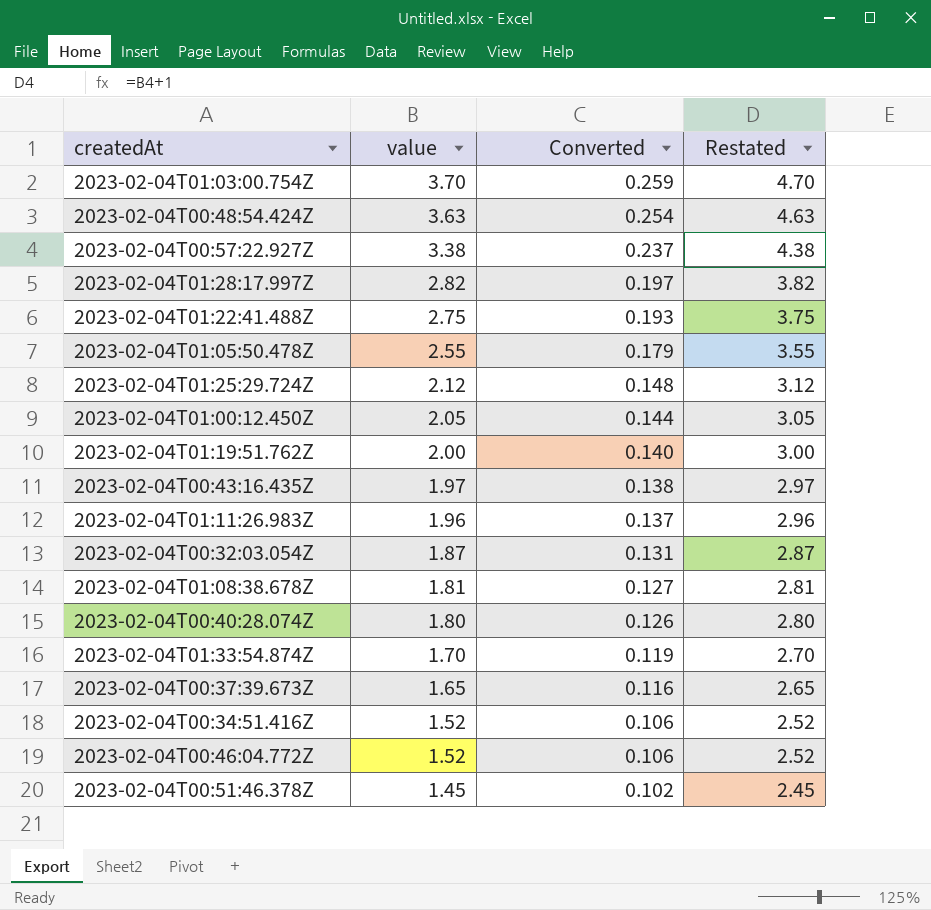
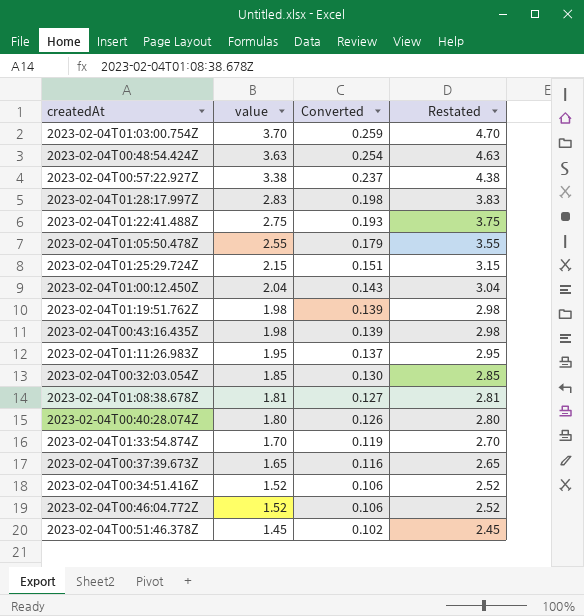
2023-02-04T01:28:17.997Z | value: 2.82 -> 2.83
2023-02-04T01:28:17.997Z | Converted: 0.197 -> 0.198
2023-02-04T01:28:17.997Z | Restated: 3.82 -> 3.83
2023-02-04T01:25:29.724Z | value: 2.12 -> 2.15
2023-02-04T01:25:29.724Z | Converted: 0.148 -> 0.151
2023-02-04T01:25:29.724Z | Restated: 3.12 -> 3.15
2023-02-04T01:00:12.450Z | value: 2.05 -> 2.04
2023-02-04T01:00:12.450Z | Converted: 0.144 -> 0.143
2023-02-04T01:00:12.450Z | Restated: 3.05 -> 3.04
2023-02-04T01:19:51.762Z | value: 2.00 -> 1.98
2023-02-04T01:19:51.762Z | Converted: 0.140 -> 0.139
2023-02-04T01:19:51.762Z | Restated: 3.00 -> 2.98
2023-02-04T00:43:16.435Z | value: 1.97 -> 1.98
2023-02-04T00:43:16.435Z | Converted: 0.138 -> 0.139
2023-02-04T00:43:16.435Z | Restated: 2.97 -> 2.98
2023-02-04T01:11:26.983Z | value: 1.96 -> 1.95
2023-02-04T01:11:26.983Z | Restated: 2.96 -> 2.95
2023-02-04T00:32:03.054Z | value: 1.87 -> 1.85
2023-02-04T00:32:03.054Z | Converted: 0.131 -> 0.130
2023-02-04T00:32:03.054Z | Restated: 2.87 -> 2.85

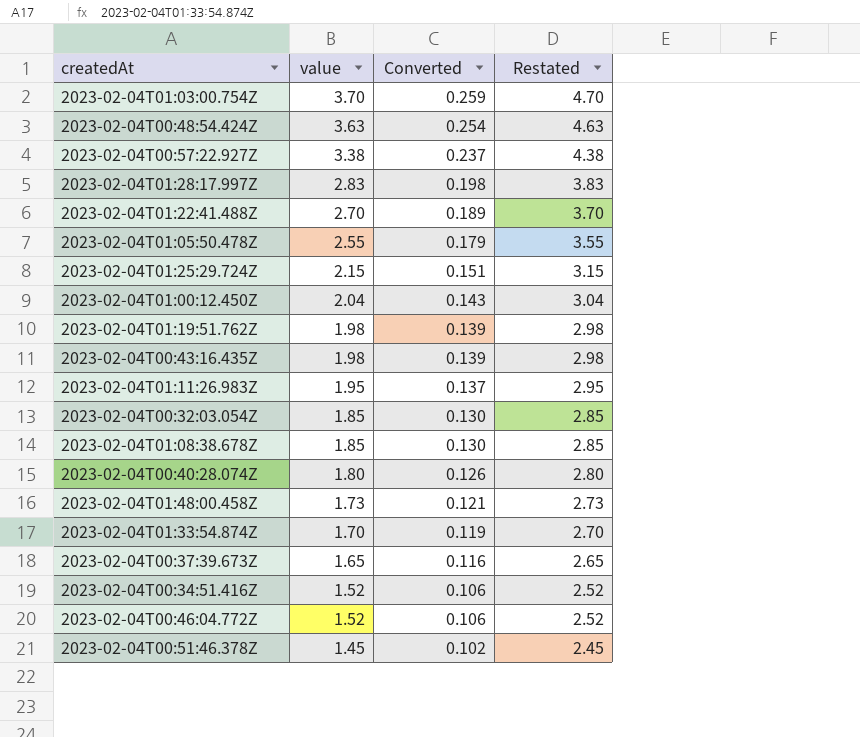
2023-02-04T01:22:41.488Z | value: 2.75 -> 2.70
2023-02-04T01:22:41.488Z | Converted: 0.193 -> 0.189
2023-02-04T01:22:41.488Z | Restated: 3.75 -> 3.70
2023-02-04T01:08:38.678Z | value: 1.81 -> 1.85
2023-02-04T01:08:38.678Z | Converted: 0.127 -> 0.130
2023-02-04T01:08:38.678Z | Restated: 2.81 -> 2.85
row 2023-02-04T01:48:00.458Z: none -> 1.73 | 0.121 | 2.73

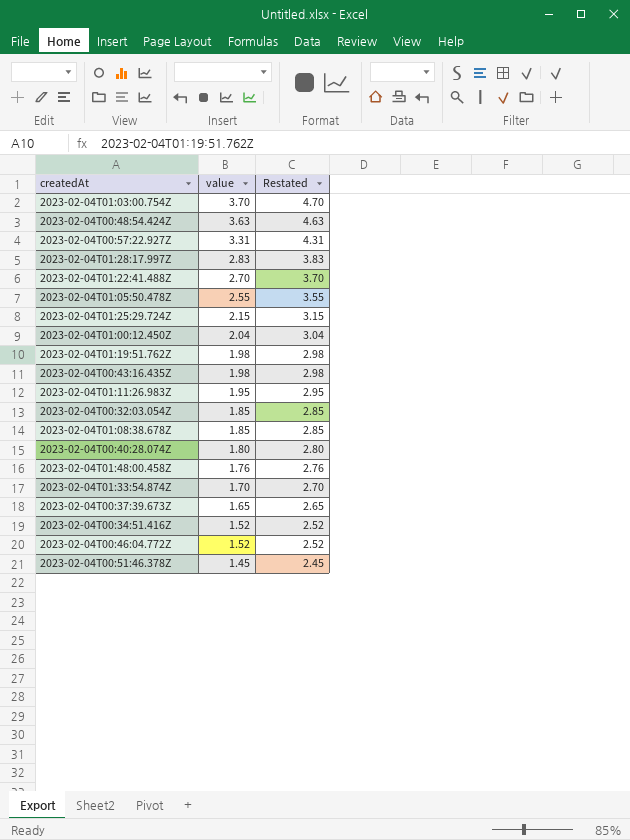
column Converted | formula: [value] * 0.07 -> none
2023-02-04T00:57:22.927Z | value: 3.38 -> 3.31
2023-02-04T00:57:22.927Z | Restated: 4.38 -> 4.31
2023-02-04T01:48:00.458Z | value: 1.73 -> 1.76
2023-02-04T01:48:00.458Z | Restated: 2.73 -> 2.76

